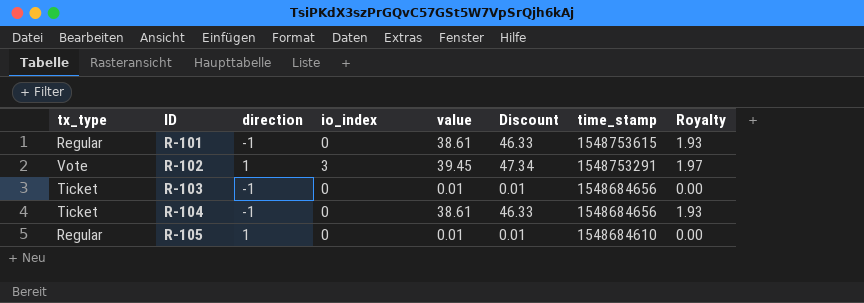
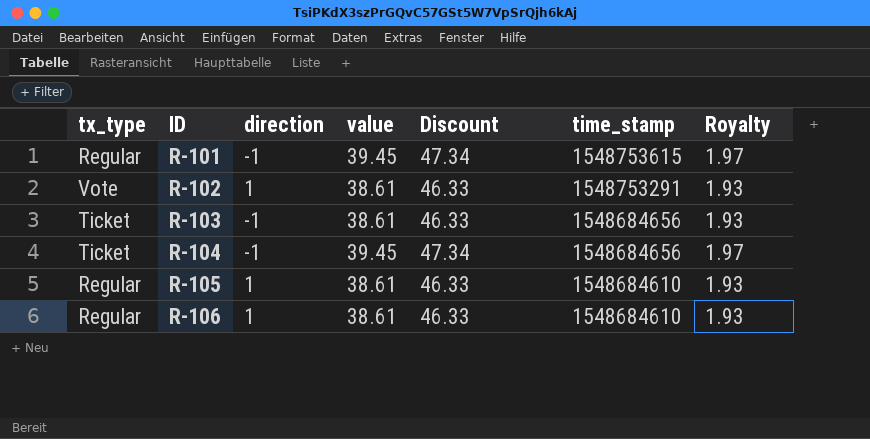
column io_index | position: 4 -> none
R-101 | value: 38.61 -> 39.45
R-101 | Discount: 46.33 -> 47.34
R-101 | Royalty: 1.93 -> 1.97
R-102 | value: 39.45 -> 38.61
R-102 | Discount: 47.34 -> 46.33
R-102 | Royalty: 1.97 -> 1.93
R-103 | value: 0.01 -> 38.61
R-103 | Discount: 0.01 -> 46.33
R-103 | Royalty: 0.00 -> 1.93
R-104 | value: 38.61 -> 39.45
R-104 | Discount: 46.33 -> 47.34
R-104 | Royalty: 1.93 -> 1.97
R-105 | value: 0.01 -> 38.61
R-105 | Discount: 0.01 -> 46.33
R-105 | Royalty: 0.00 -> 1.93
row R-106: none -> Regular | 1 | 38.61 | 46.33 | 1548684610 | 1.93

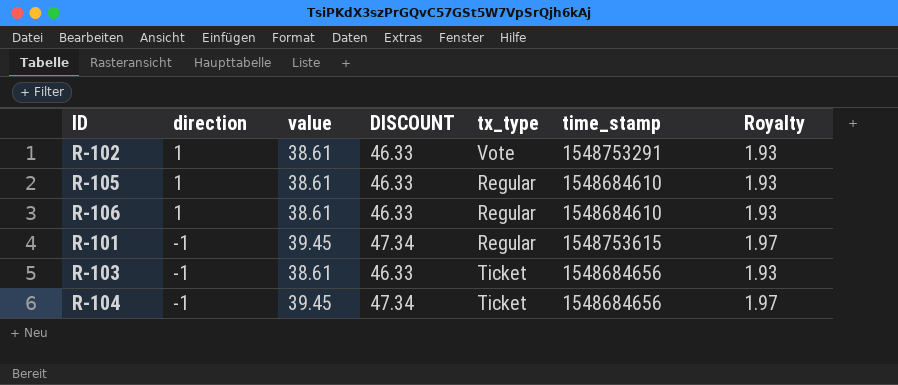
row order: ID ascending -> direction descending
column name: Discount -> DISCOUNT
column tx_type | position: 1 -> 5

